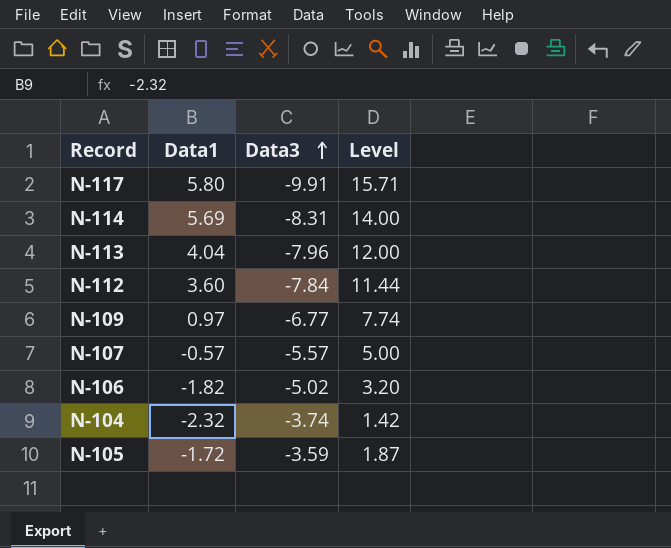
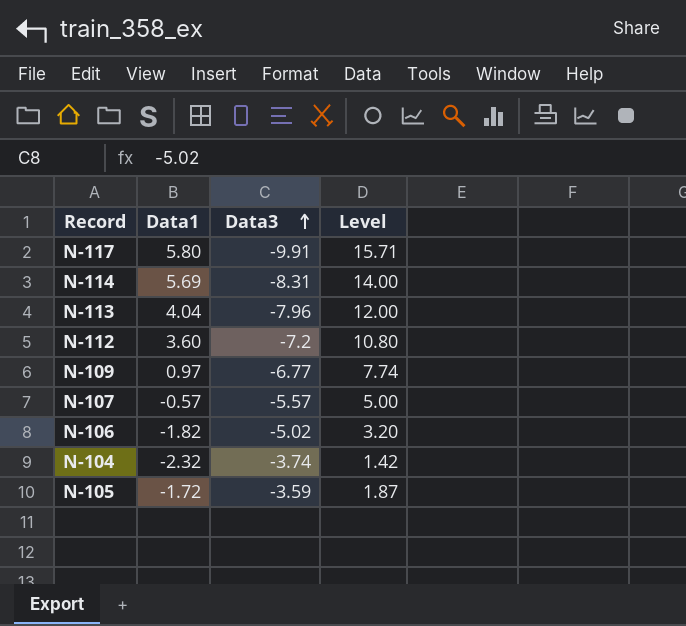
N-112 | Data3: -7.84 -> -7.2
N-112 | Level: 11.44 -> 10.80

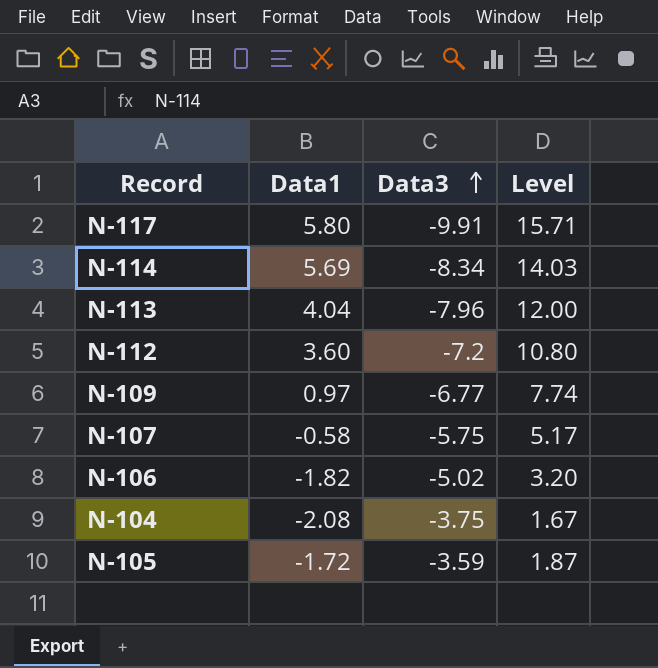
N-114 | Data3: -8.31 -> -8.34
N-114 | Level: 14.00 -> 14.03
N-107 | Data1: -0.57 -> -0.58
N-107 | Data3: -5.57 -> -5.75
N-107 | Level: 5.00 -> 5.17
N-104 | Data1: -2.32 -> -2.08
N-104 | Data3: -3.74 -> -3.75
N-104 | Level: 1.42 -> 1.67

